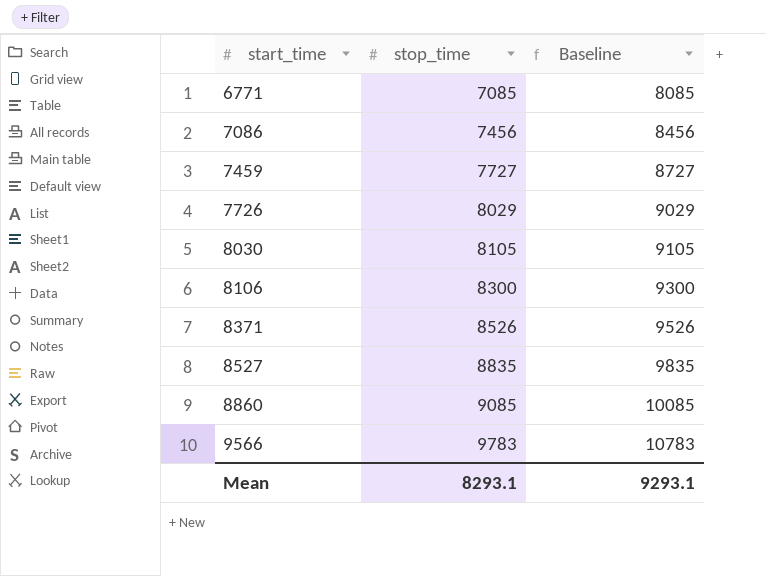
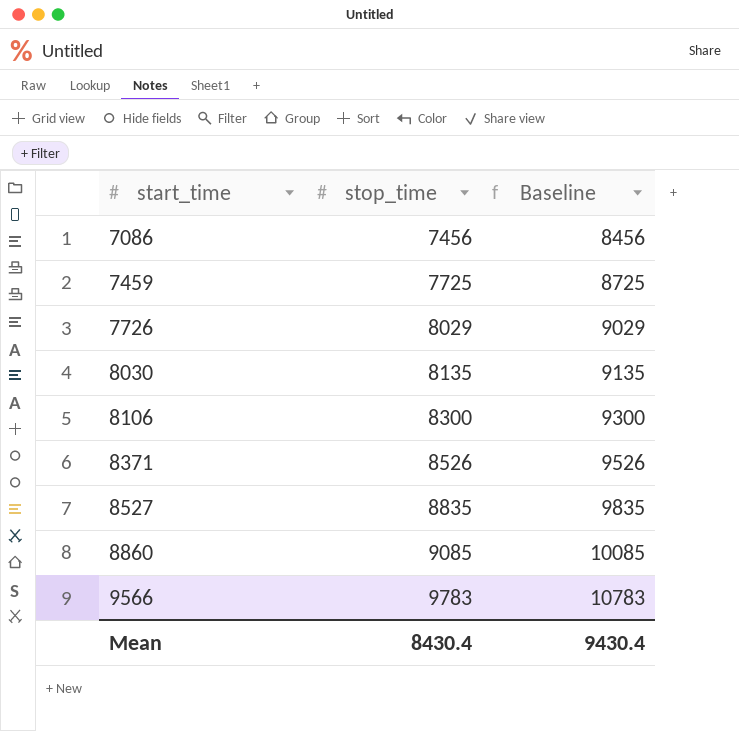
row 6771: 7085 | 8085 -> none
7459 | stop_time: 7727 -> 7725
7459 | Baseline: 8727 -> 8725
8030 | stop_time: 8105 -> 8135
8030 | Baseline: 9105 -> 9135
Mean | stop_time: 8293.1 -> 8430.4
Mean | Baseline: 9293.1 -> 9430.4

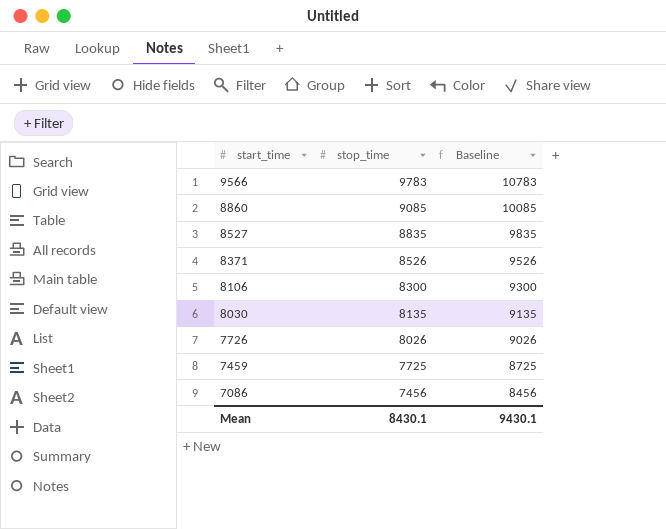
row order: start_time ascending -> start_time descending
7726 | stop_time: 8029 -> 8026
7726 | Baseline: 9029 -> 9026
Mean | stop_time: 8430.4 -> 8430.1
Mean | Baseline: 9430.4 -> 9430.1

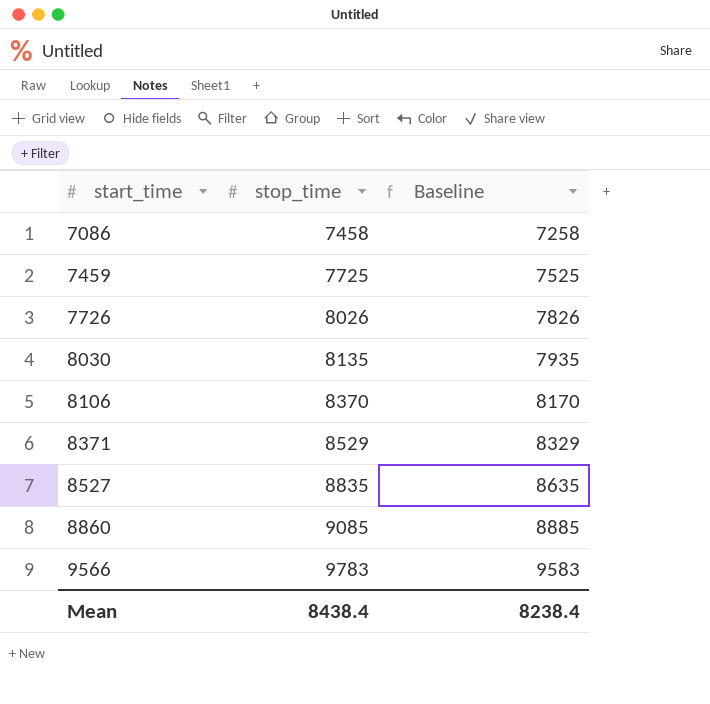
row order: start_time descending -> start_time ascending
column Baseline | formula: [stop_time] + 1000 -> [stop_time] - 200
7086 | stop_time: 7456 -> 7458
8106 | stop_time: 8300 -> 8370
8371 | stop_time: 8526 -> 8529
Mean | stop_time: 8430.1 -> 8438.4
Mean | Baseline: 9430.1 -> 8238.4

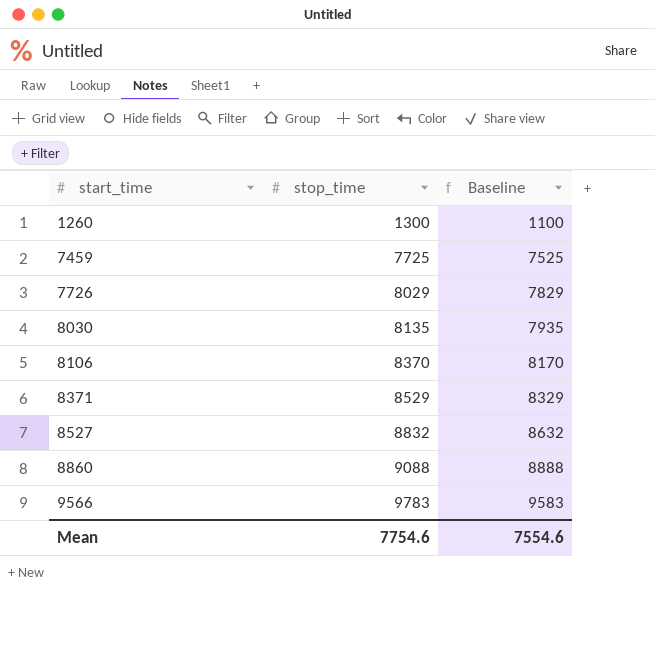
row 7086: 7458 | 7258 -> none
row 1260: none -> 1300 | 1100
7726 | stop_time: 8026 -> 8029
7726 | Baseline: 7826 -> 7829
8527 | stop_time: 8835 -> 8832
8527 | Baseline: 8635 -> 8632
8860 | stop_time: 9085 -> 9088
8860 | Baseline: 8885 -> 8888
Mean | stop_time: 8438.4 -> 7754.6
Mean | Baseline: 8238.4 -> 7554.6

